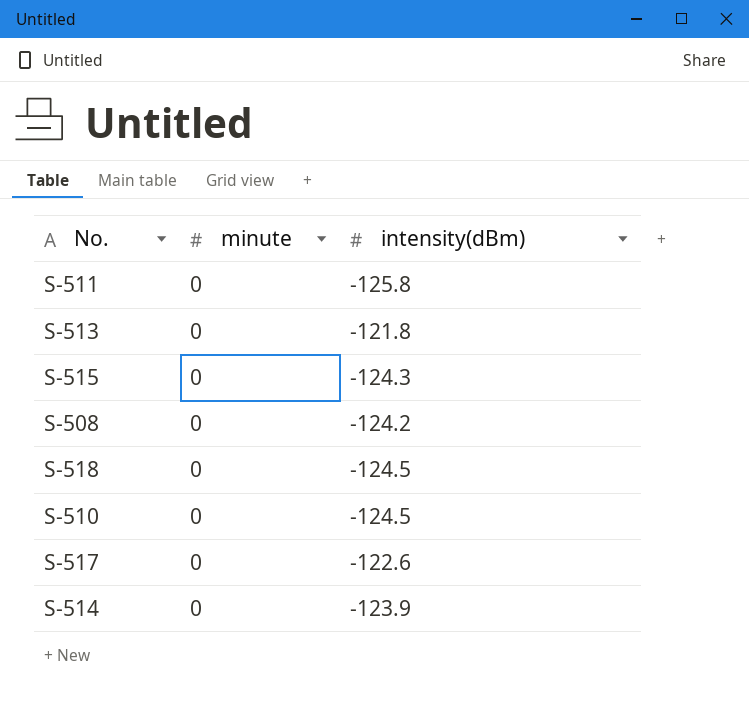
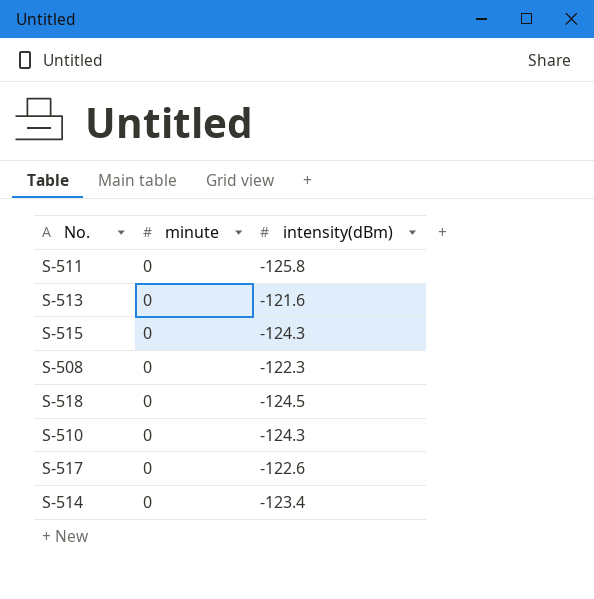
S-513 | intensity(dBm): -121.8 -> -121.6
S-508 | intensity(dBm): -124.2 -> -122.3
S-510 | intensity(dBm): -124.5 -> -124.3
S-514 | intensity(dBm): -123.9 -> -123.4

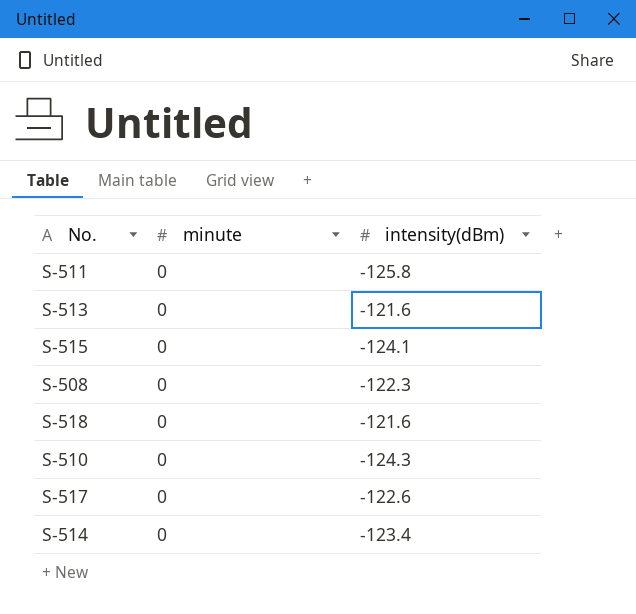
S-515 | intensity(dBm): -124.3 -> -124.1
S-518 | intensity(dBm): -124.5 -> -121.6

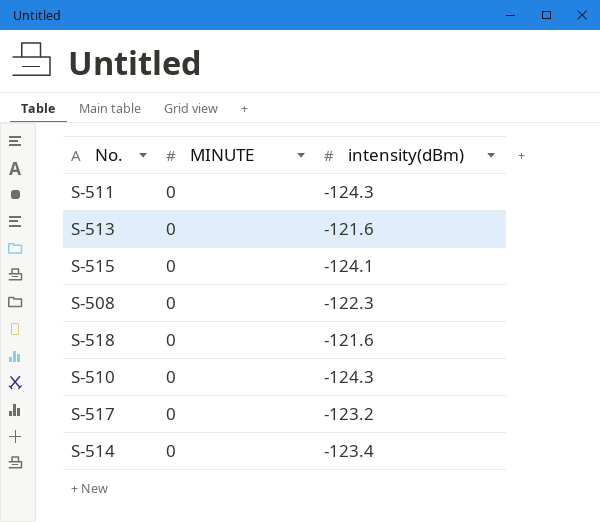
column name: minute -> MINUTE
S-511 | intensity(dBm): -125.8 -> -124.3
S-517 | intensity(dBm): -122.6 -> -123.2

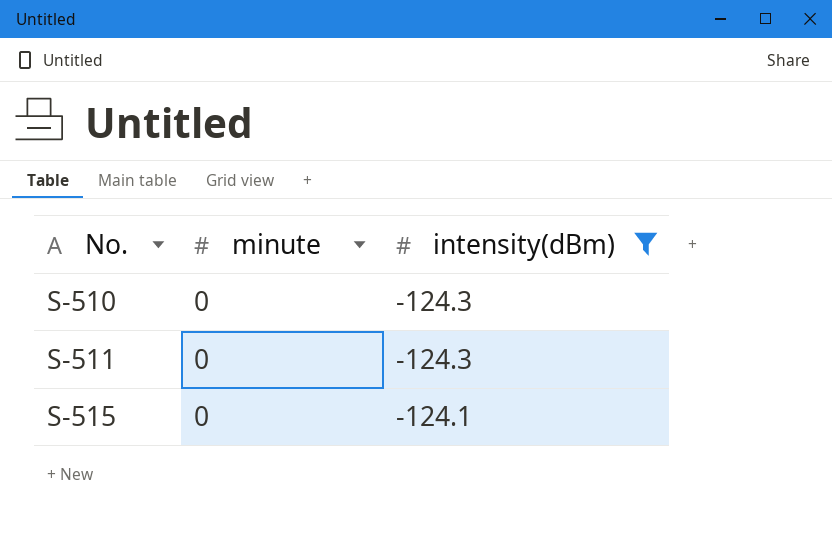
filter: none -> intensity(dBm) <= -124.1
row order: none -> No. ascending
column name: MINUTE -> minute

